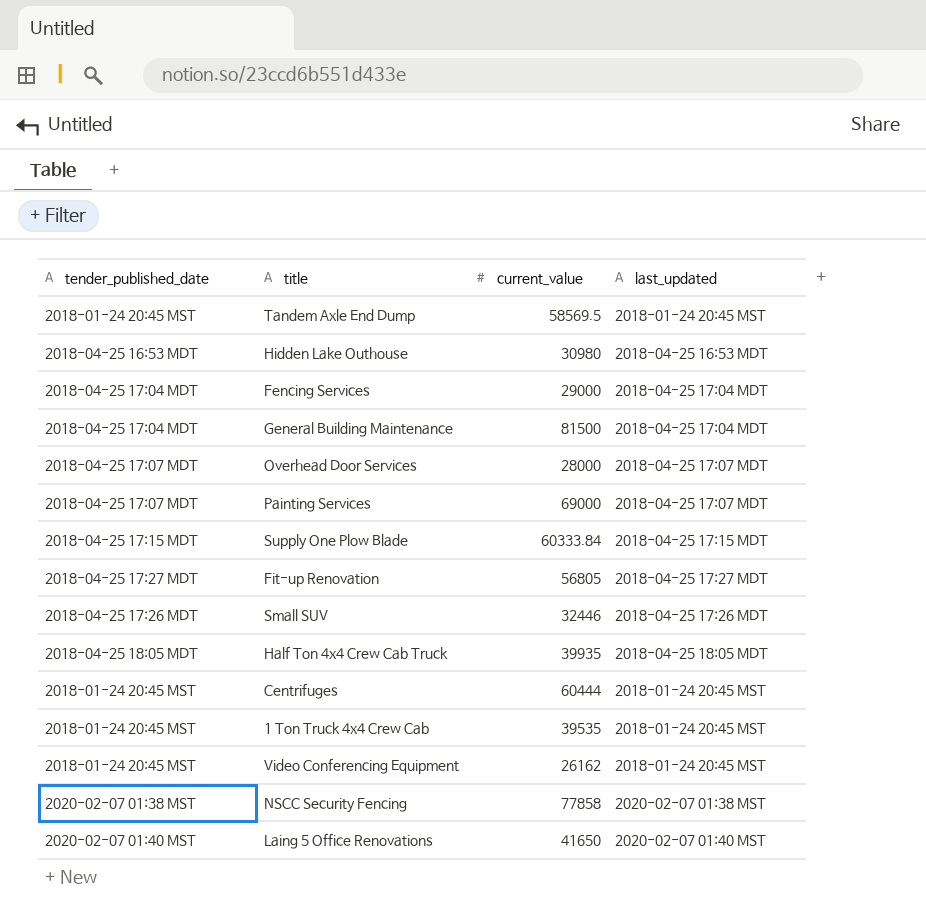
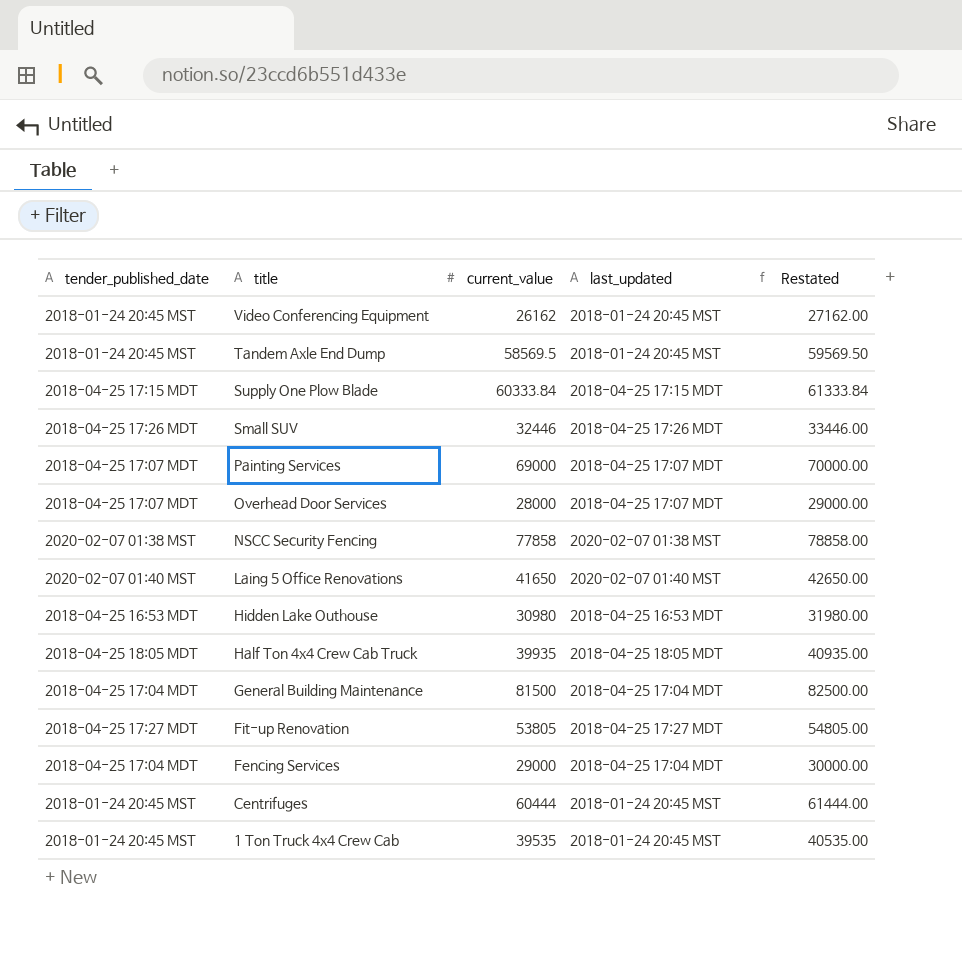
row order: none -> title descending
column Restated | formula: none -> [current_value] + 1000
Fit-up Renovation | current_value: 56805 -> 53805

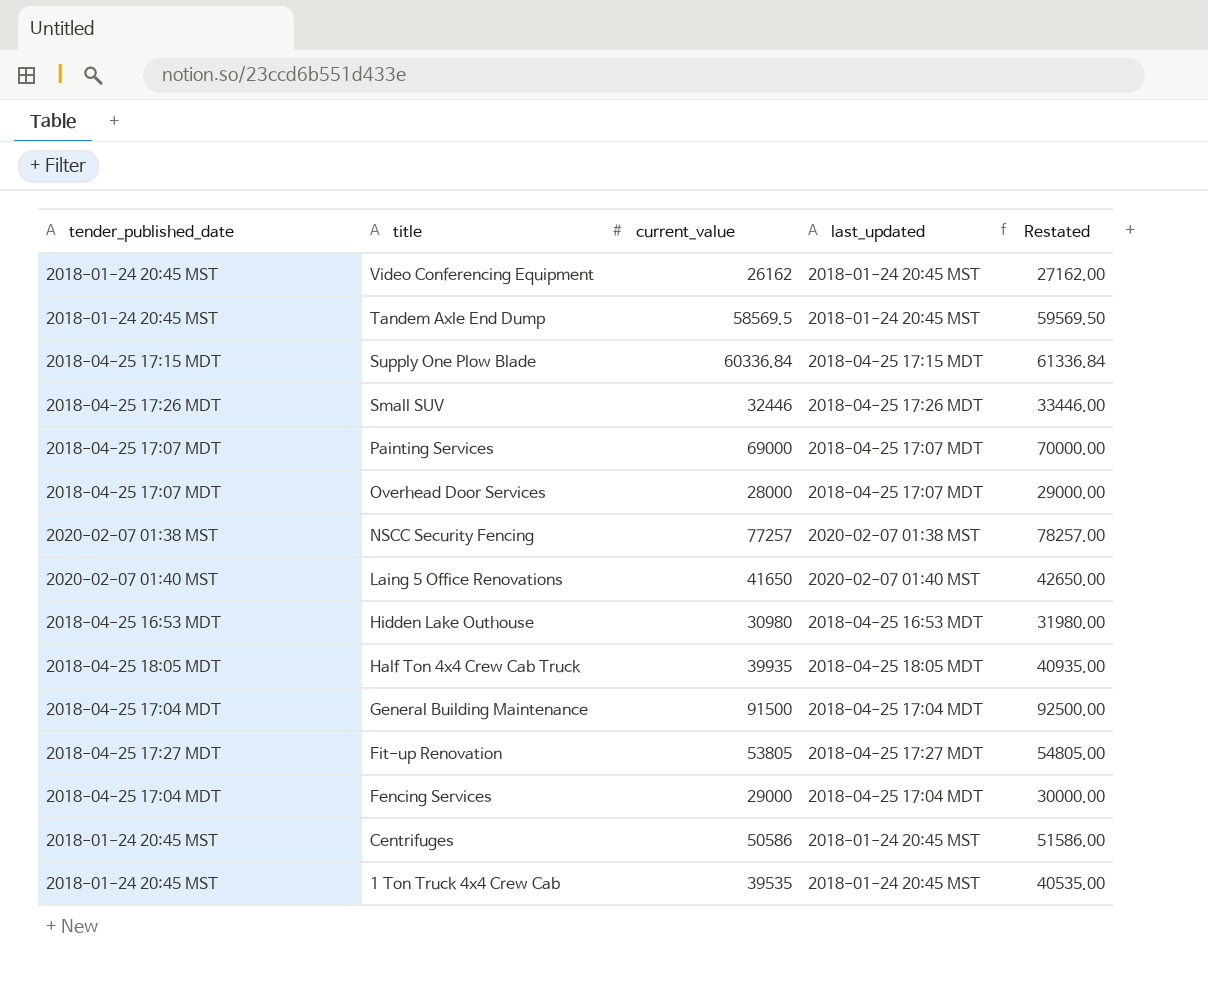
Supply One Plow Blade | current_value: 60333.84 -> 60336.84
Supply One Plow Blade | Restated: 61333.84 -> 61336.84
NSCC Security Fencing | current_value: 77858 -> 77257
NSCC Security Fencing | Restated: 78858.00 -> 78257.00
General Building Maintenance | current_value: 81500 -> 91500
General Building Maintenance | Restated: 82500.00 -> 92500.00
Centrifuges | current_value: 60444 -> 50586
Centrifuges | Restated: 61444.00 -> 51586.00

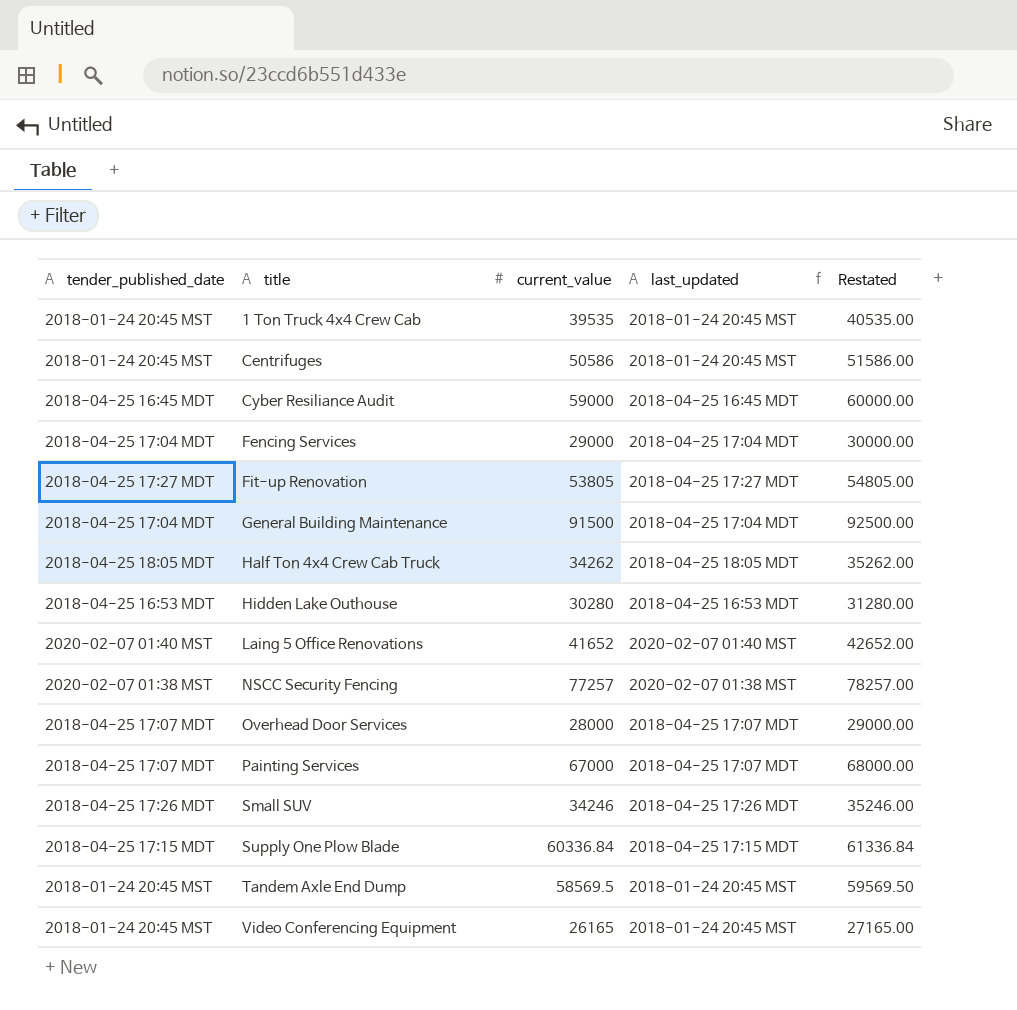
row order: title descending -> title ascending
row Cyber Resiliance Audit: none -> 2018-04-25 16:45 MDT | 59000 | 2018-04-25 16:45 MDT | 60000.00
Half Ton 4x4 Crew Cab Truck | current_value: 39935 -> 34262
Half Ton 4x4 Crew Cab Truck | Restated: 40935.00 -> 35262.00
Hidden Lake Outhouse | current_value: 30980 -> 30280
Hidden Lake Outhouse | Restated: 31980.00 -> 31280.00
Laing 5 Office Renovations | current_value: 41650 -> 41652
Laing 5 Office Renovations | Restated: 42650.00 -> 42652.00
Painting Services | current_value: 69000 -> 67000
Painting Services | Restated: 70000.00 -> 68000.00
Small SUV | current_value: 32446 -> 34246
Small SUV | Restated: 33446.00 -> 35246.00
Video Conferencing Equipment | current_value: 26162 -> 26165
Video Conferencing Equipment | Restated: 27162.00 -> 27165.00

